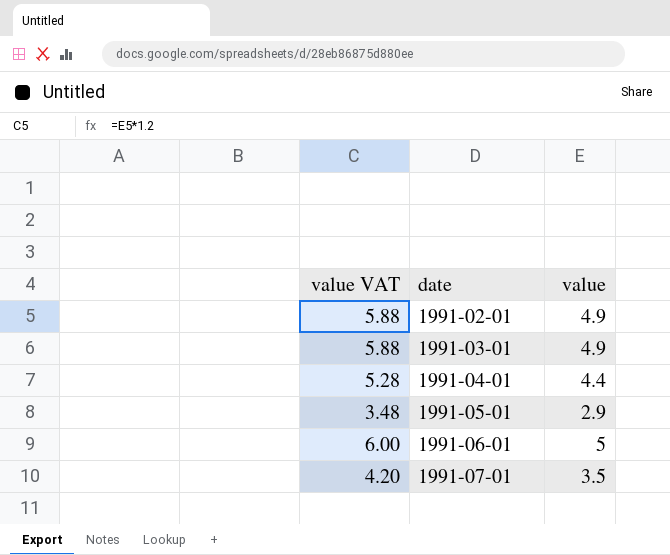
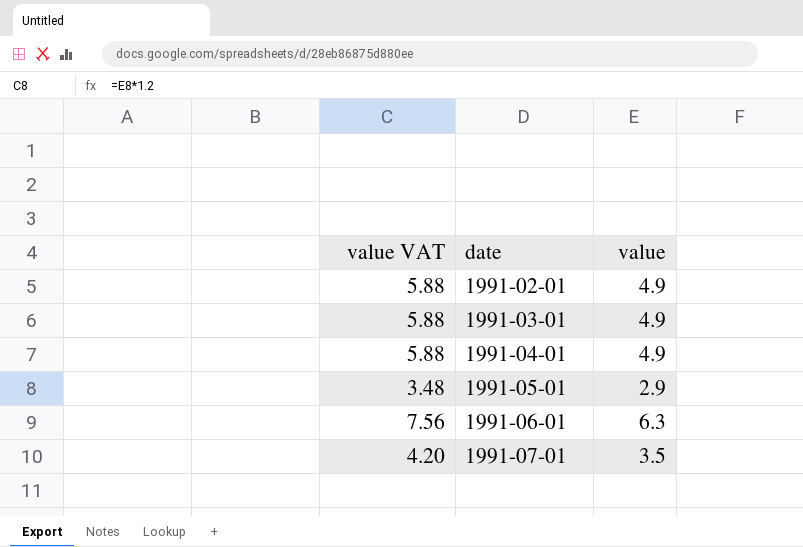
1991-04-01 | value VAT: 5.28 -> 5.88
1991-04-01 | value: 4.4 -> 4.9
1991-06-01 | value VAT: 6.00 -> 7.56
1991-06-01 | value: 5 -> 6.3

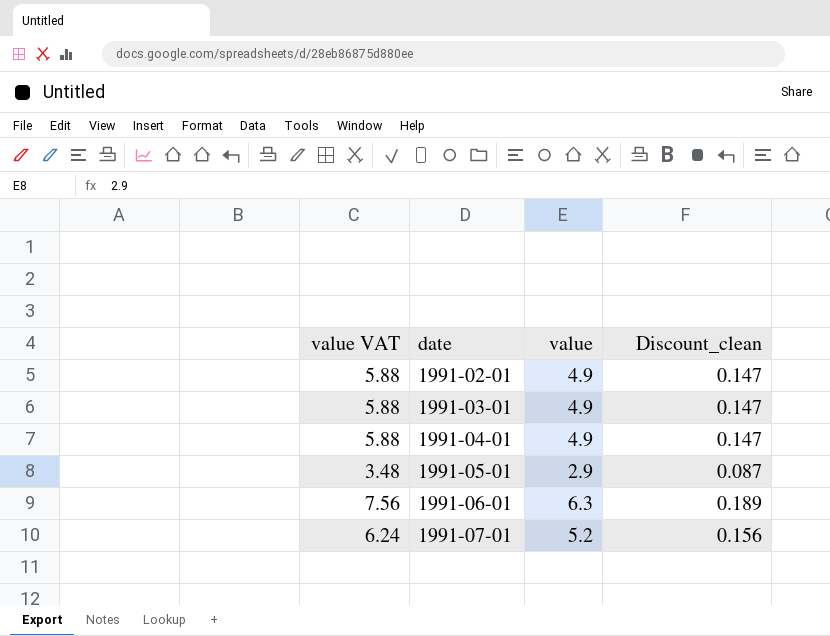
column Discount_clean | formula: none -> [value] * 0.03
1991-07-01 | value VAT: 4.20 -> 6.24
1991-07-01 | value: 3.5 -> 5.2

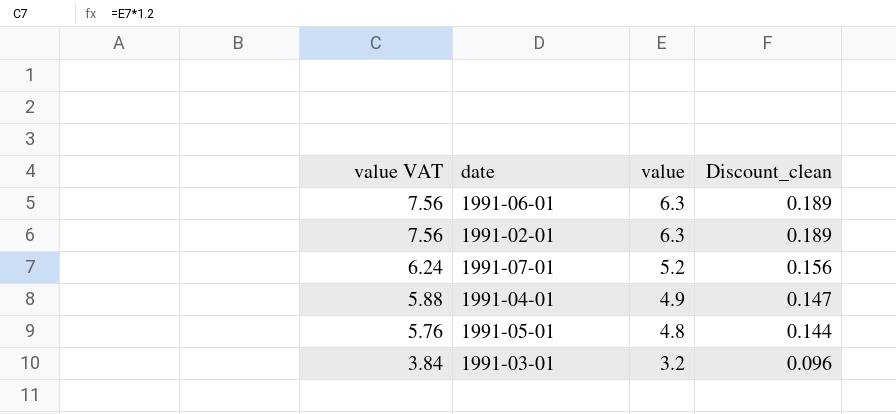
row order: date ascending -> value VAT descending
1991-02-01 | value VAT: 5.88 -> 7.56
1991-02-01 | value: 4.9 -> 6.3
1991-02-01 | Discount_clean: 0.147 -> 0.189
1991-05-01 | value VAT: 3.48 -> 5.76
1991-05-01 | value: 2.9 -> 4.8
1991-05-01 | Discount_clean: 0.087 -> 0.144
1991-03-01 | value VAT: 5.88 -> 3.84
1991-03-01 | value: 4.9 -> 3.2
1991-03-01 | Discount_clean: 0.147 -> 0.096

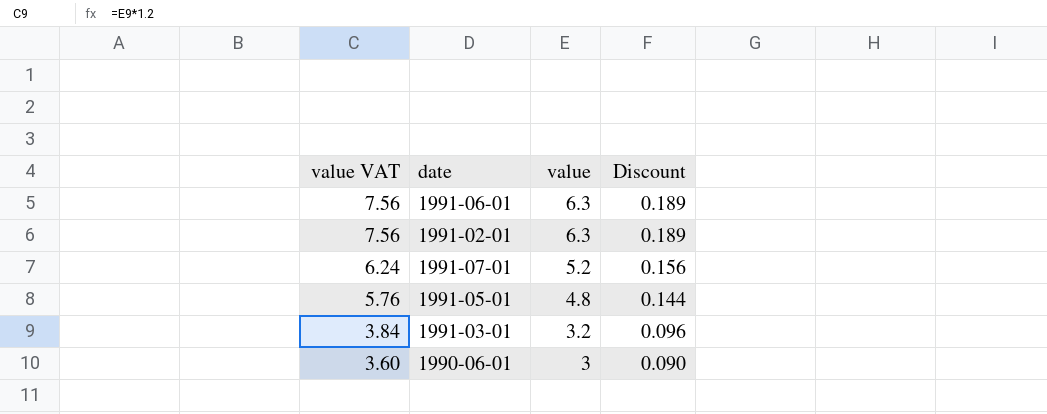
column name: Discount_clean -> Discount
row 1991-04-01: 5.88 | 4.9 | 0.147 -> none
row 1990-06-01: none -> 3.60 | 3 | 0.090

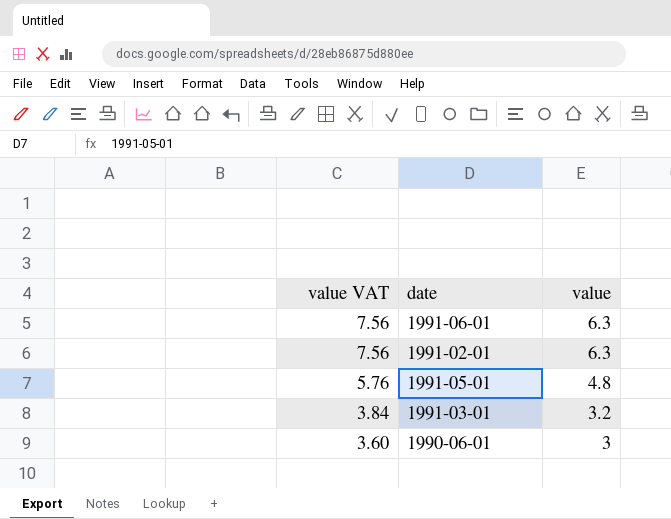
column Discount | formula: [value] * 0.03 -> none
row 1991-07-01: 6.24 | 5.2 | 0.156 -> none

